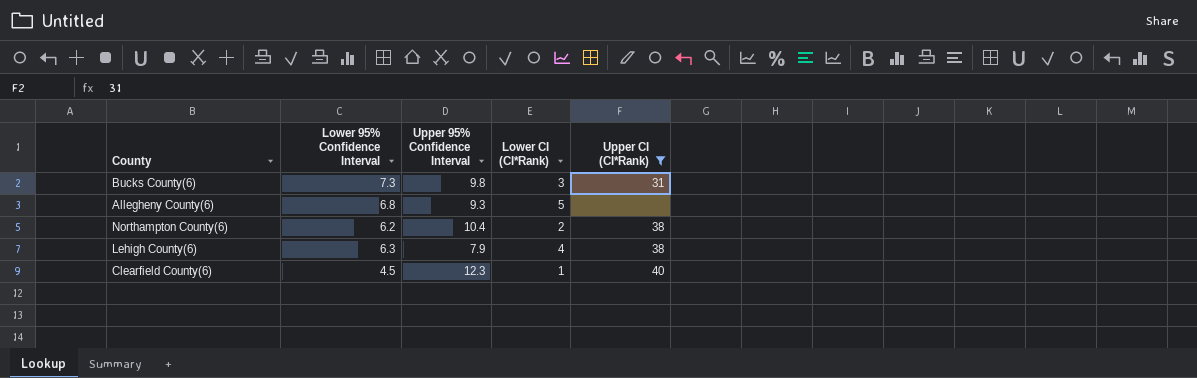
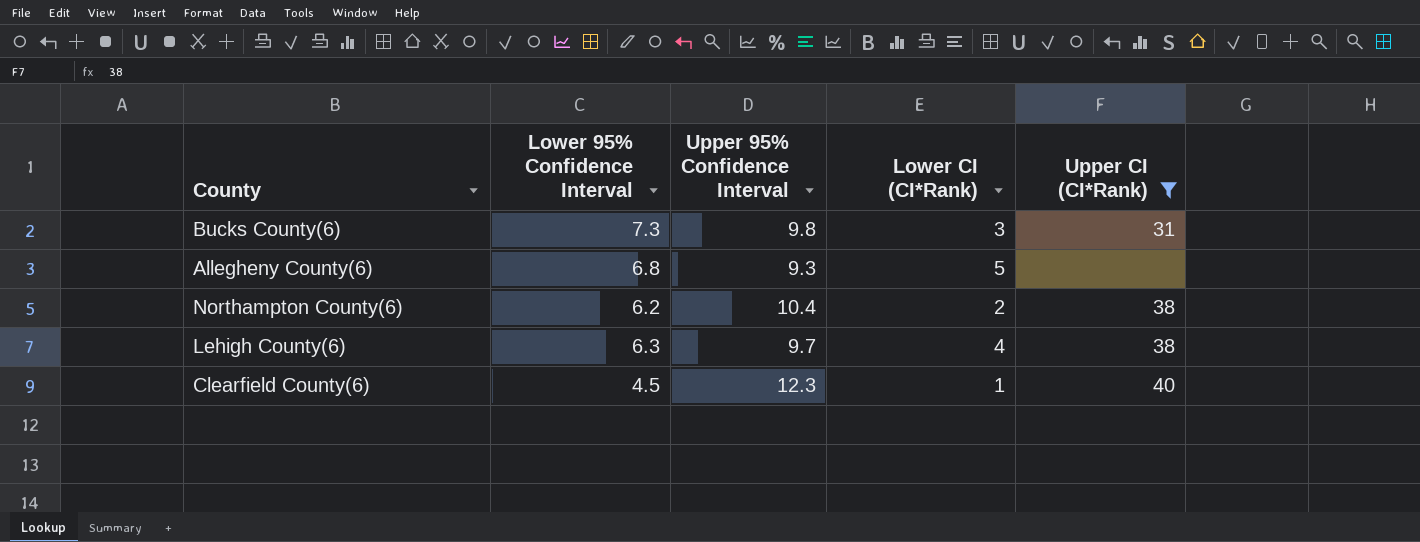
Lehigh County(6) | Upper 95% Confidence Interval: 7.9 -> 9.7

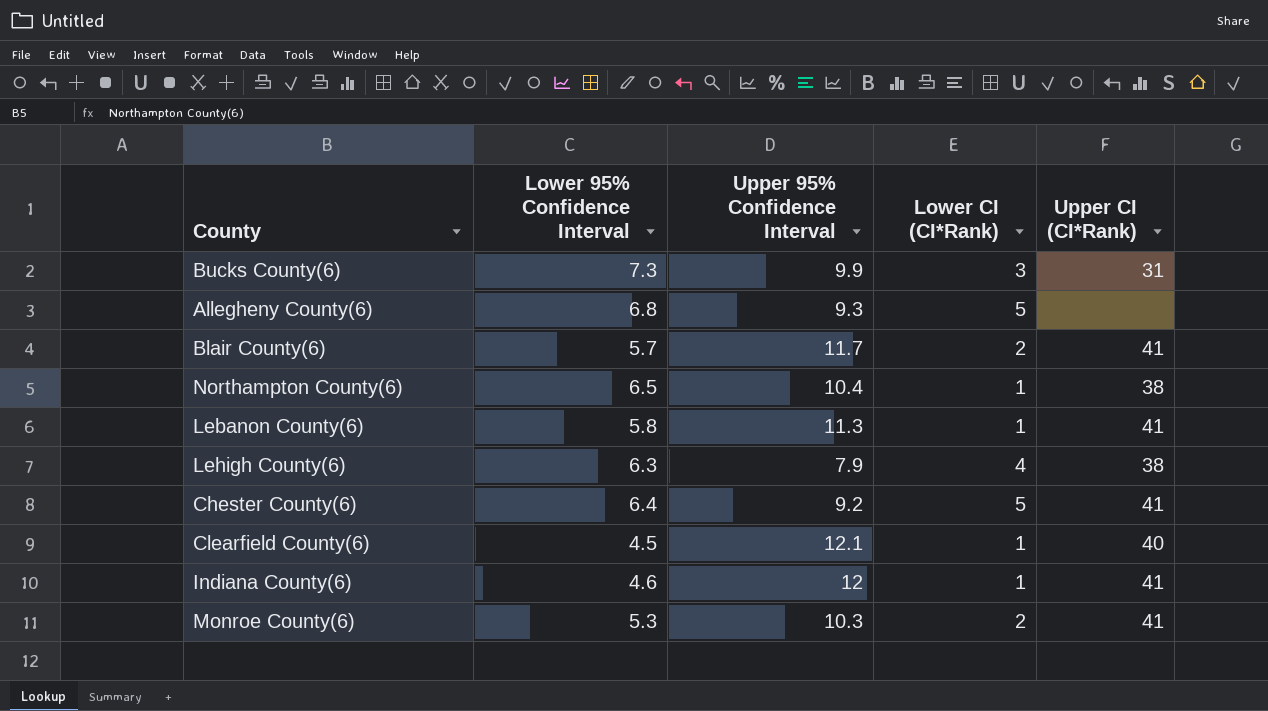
filter: Upper CI (CI*Rank) != 41 -> none
Bucks County(6) | Upper 95% Confidence Interval: 9.8 -> 9.9
Northampton County(6) | Lower 95% Confidence Interval: 6.2 -> 6.5
Northampton County(6) | Lower CI (CI*Rank): 2 -> 1
Lehigh County(6) | Upper 95% Confidence Interval: 9.7 -> 7.9
Clearfield County(6) | Upper 95% Confidence Interval: 12.3 -> 12.1

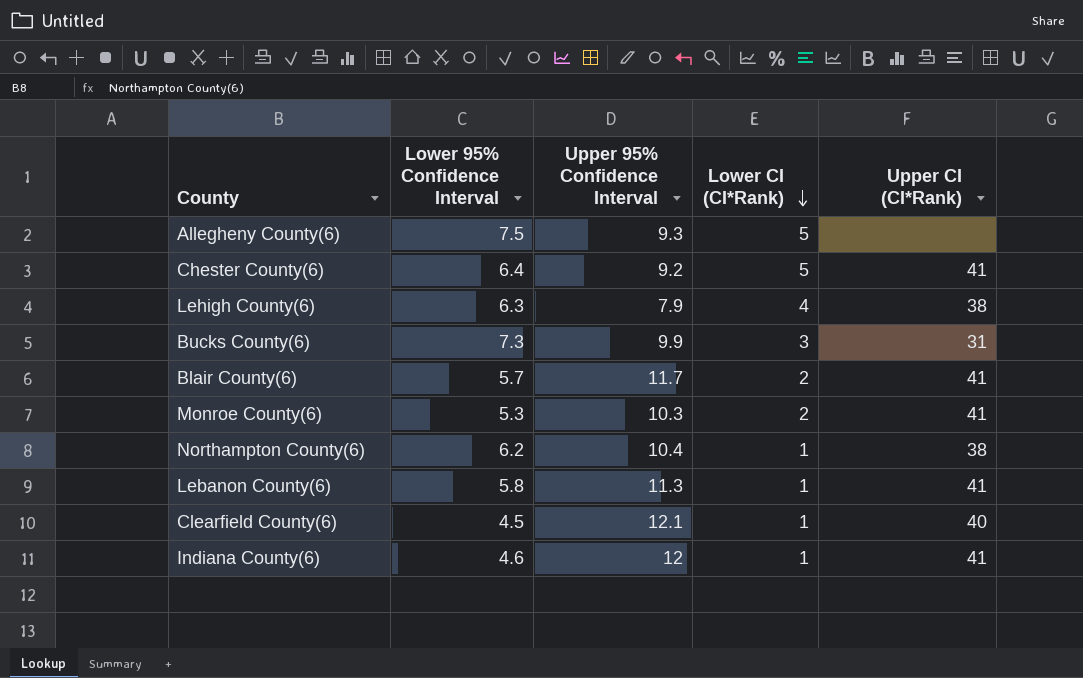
row order: none -> Lower CI (CI*Rank) descending
Allegheny County(6) | Lower 95% Confidence Interval: 6.8 -> 7.5
Northampton County(6) | Lower 95% Confidence Interval: 6.5 -> 6.2

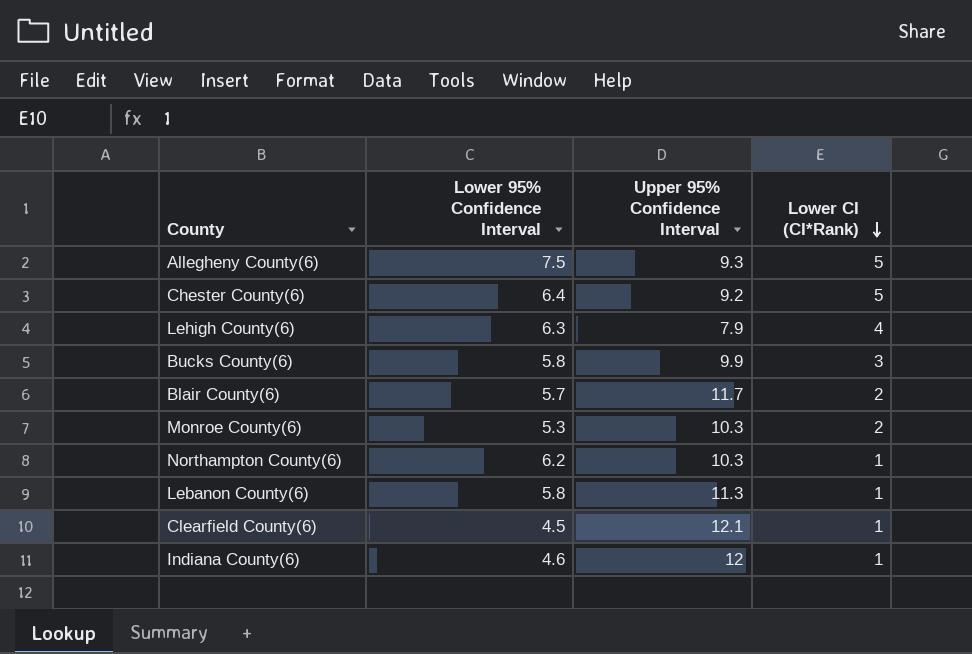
column Upper CI (CI*Rank) | position: 5 -> none
Bucks County(6) | Lower 95% Confidence Interval: 7.3 -> 5.8
Northampton County(6) | Upper 95% Confidence Interval: 10.4 -> 10.3

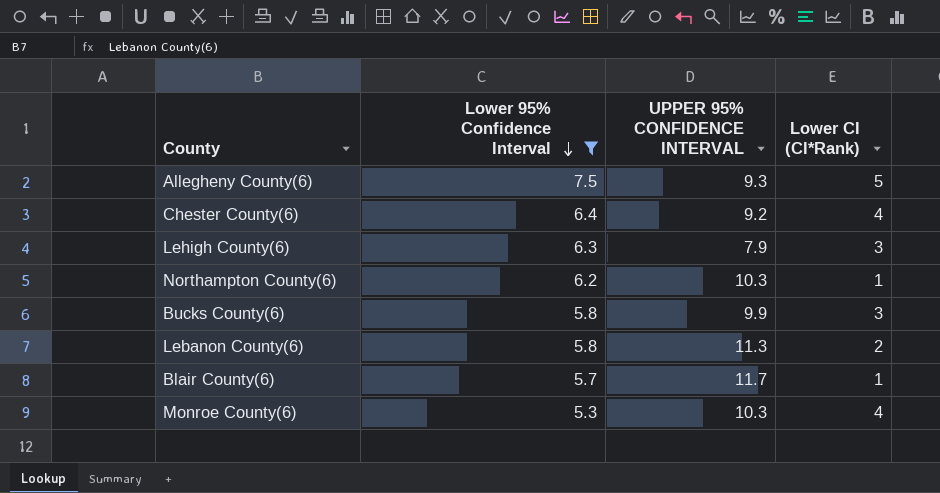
filter: none -> Lower 95% Confidence Interval >= 5.3
row order: Lower CI (CI*Rank) descending -> Lower 95% Confidence Interval descending
column name: Upper 95% Confidence Interval -> UPPER 95% CONFIDENCE INTERVAL
Chester County(6) | Lower CI (CI*Rank): 5 -> 4
Lehigh County(6) | Lower CI (CI*Rank): 4 -> 3
Lebanon County(6) | Lower CI (CI*Rank): 1 -> 2
Blair County(6) | Lower CI (CI*Rank): 2 -> 1
Monroe County(6) | Lower CI (CI*Rank): 2 -> 4

